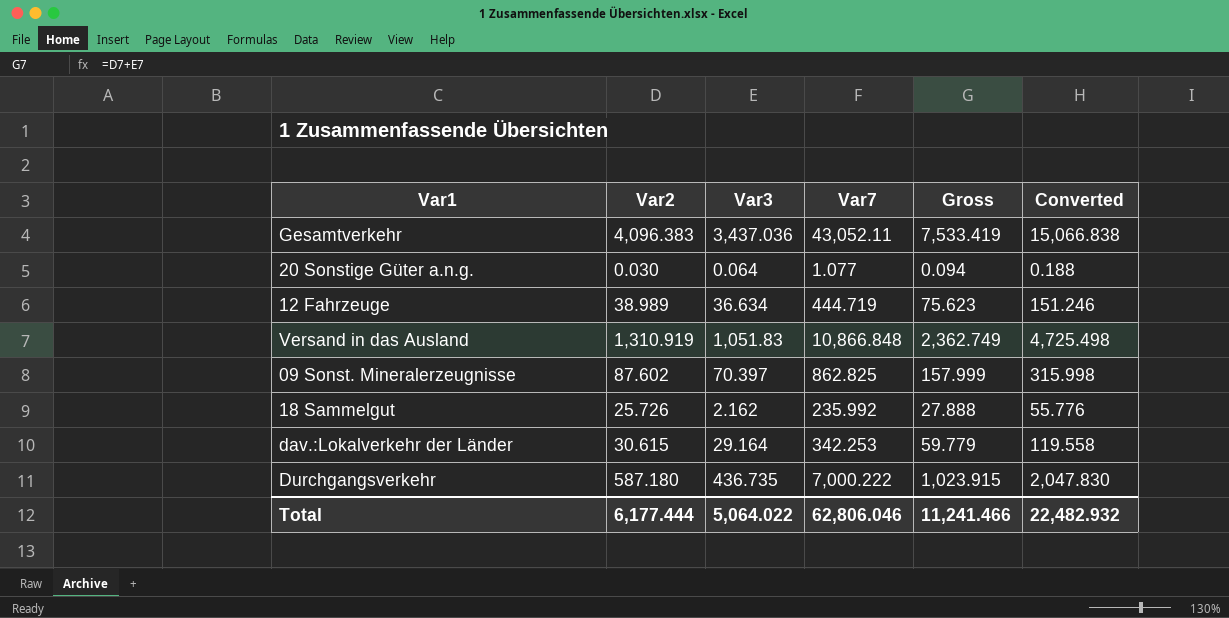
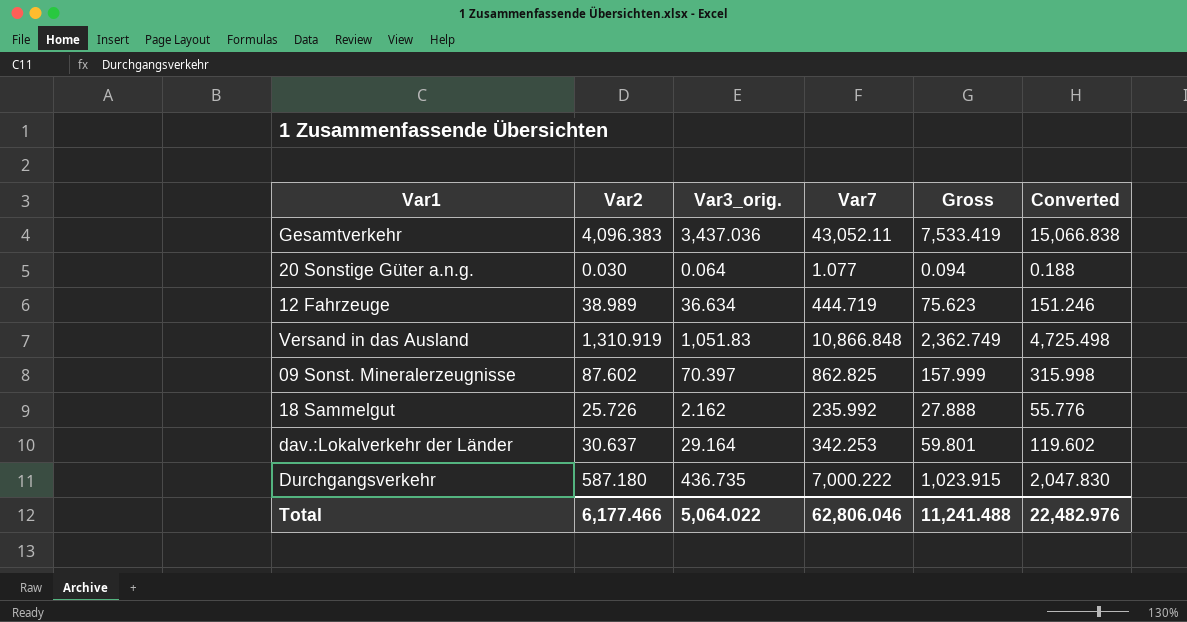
column name: Var3 -> Var3_orig.
dav.:Lokalverkehr der Länder | Var2: 30.615 -> 30.637
dav.:Lokalverkehr der Länder | Gross: 59.779 -> 59.801
dav.:Lokalverkehr der Länder | Converted: 119.558 -> 119.602
Total | Var2: 6,177.444 -> 6,177.466
Total | Gross: 11,241.466 -> 11,241.488
Total | Converted: 22,482.932 -> 22,482.976

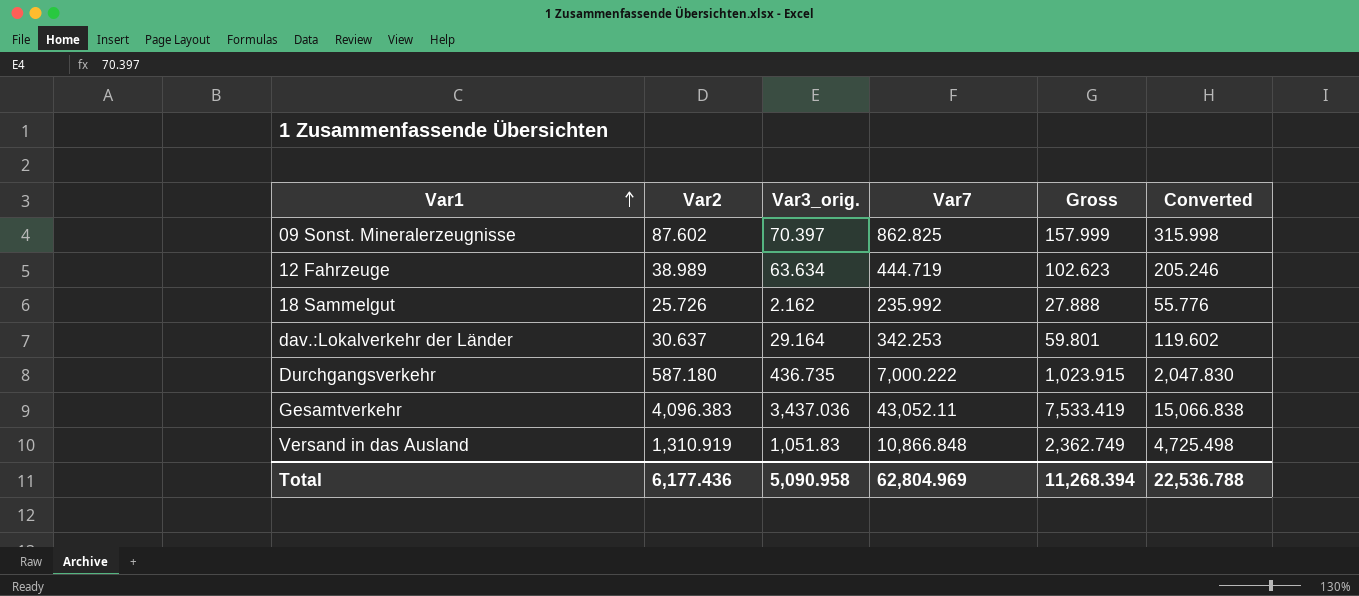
row order: none -> Var1 ascending
row 20 Sonstige Güter a.n.g.: 0.030 | 0.064 | 1.077 | 0.094 | 0.188 -> none
12 Fahrzeuge | Var3_orig.: 36.634 -> 63.634
12 Fahrzeuge | Gross: 75.623 -> 102.623
12 Fahrzeuge | Converted: 151.246 -> 205.246
Total | Var2: 6,177.466 -> 6,177.436
Total | Var3_orig.: 5,064.022 -> 5,090.958
Total | Var7: 62,806.046 -> 62,804.969
Total | Gross: 11,241.488 -> 11,268.394
Total | Converted: 22,482.976 -> 22,536.788

